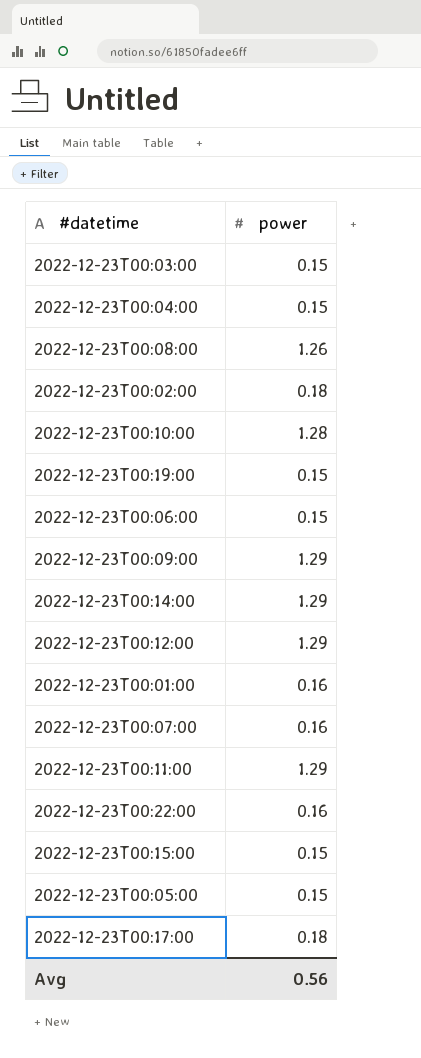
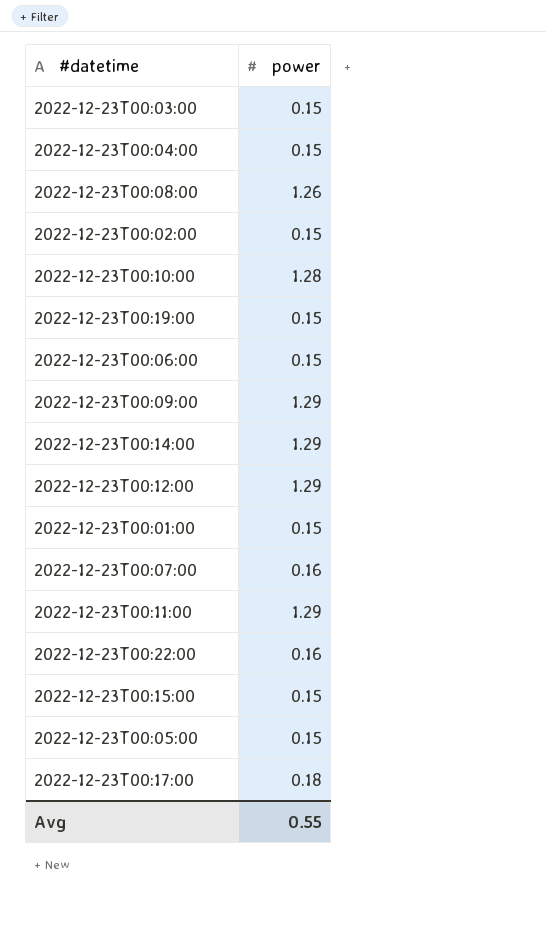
2022-12-23T00:02:00 | power: 0.18 -> 0.15
2022-12-23T00:01:00 | power: 0.16 -> 0.15
Avg | power: 0.56 -> 0.55

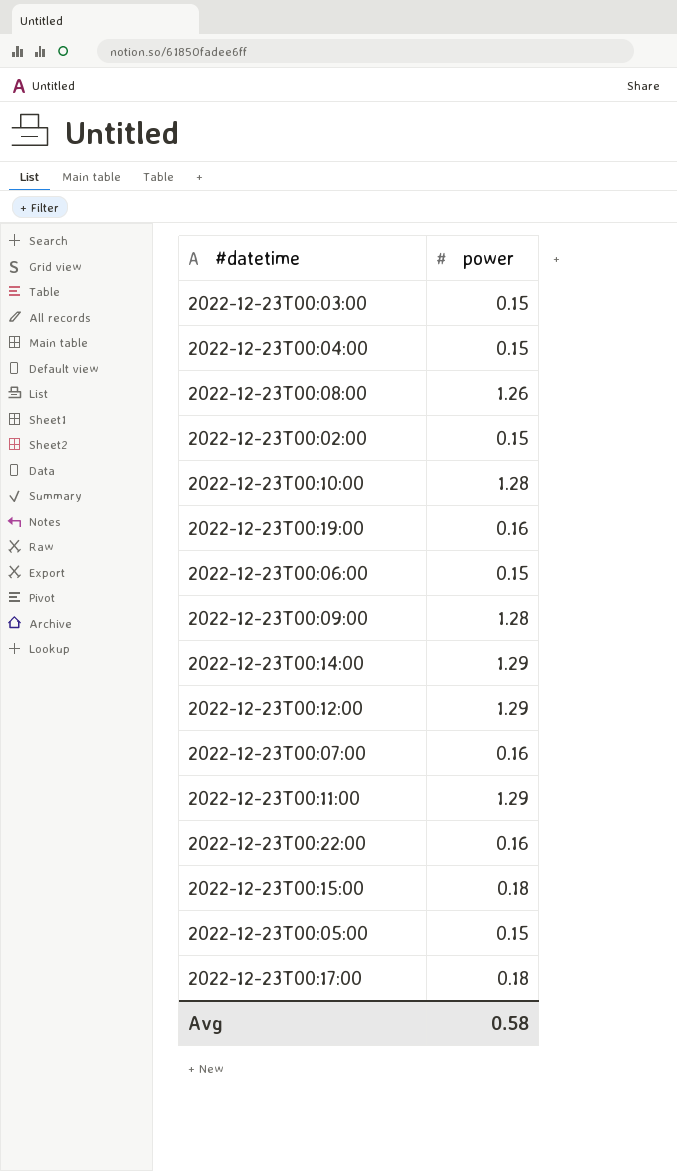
row 2022-12-23T00:01:00: 0.15 -> none
2022-12-23T00:19:00 | power: 0.15 -> 0.16
2022-12-23T00:09:00 | power: 1.29 -> 1.28
2022-12-23T00:15:00 | power: 0.15 -> 0.18
Avg | power: 0.55 -> 0.58

